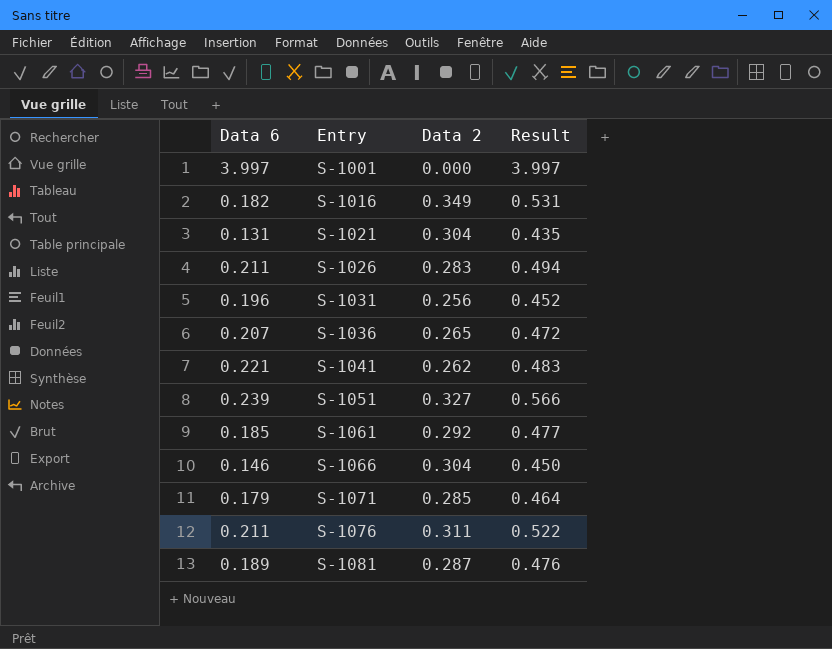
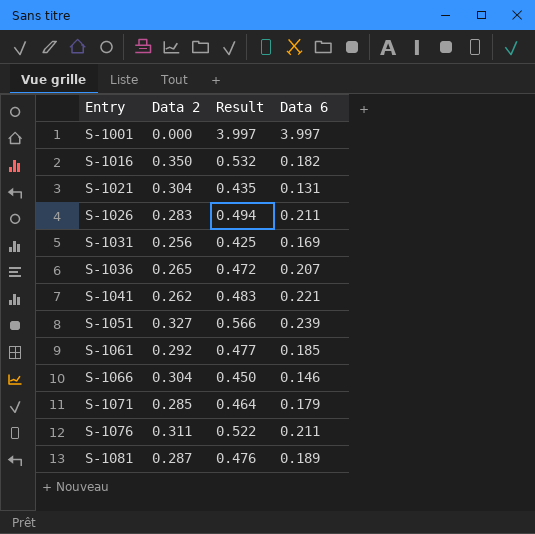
column Data 6 | position: 1 -> 4
S-1016 | Data 2: 0.349 -> 0.350
S-1016 | Result: 0.531 -> 0.532
S-1031 | Result: 0.452 -> 0.425
S-1031 | Data 6: 0.196 -> 0.169

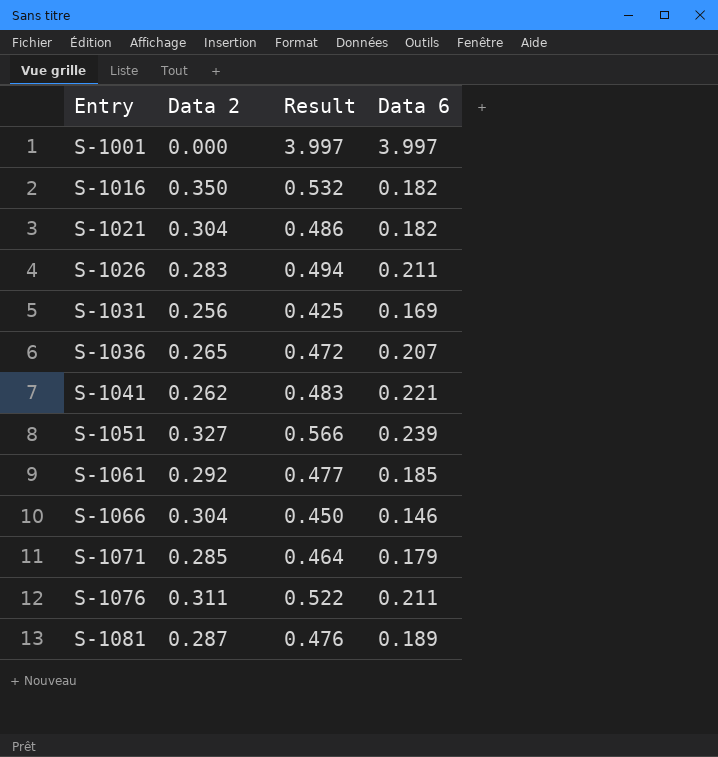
S-1021 | Result: 0.435 -> 0.486
S-1021 | Data 6: 0.131 -> 0.182

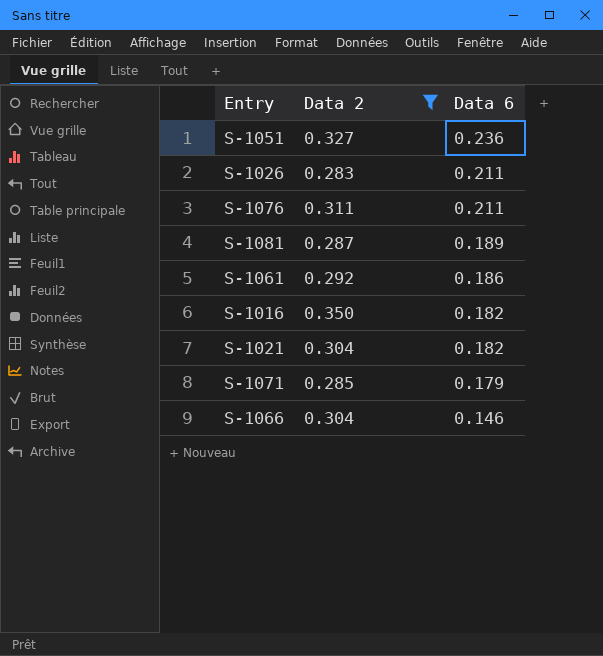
filter: none -> Data 2 >= 0.283
row order: Entry ascending -> Data 6 descending
column Result | formula: [Data 2] + [Data 6] -> none
S-1051 | Data 6: 0.239 -> 0.236
S-1061 | Data 6: 0.185 -> 0.186

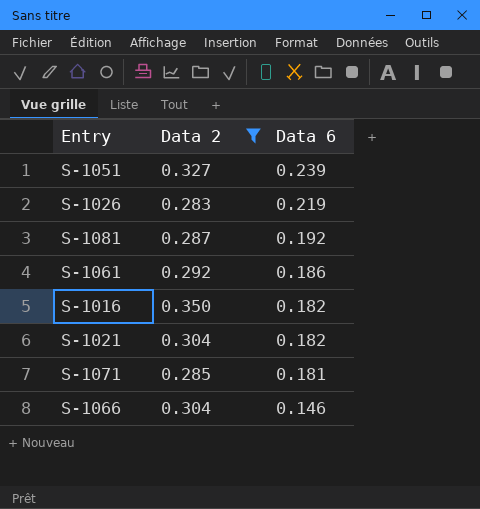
row S-1076: 0.311 | 0.211 -> none
S-1051 | Data 6: 0.236 -> 0.239
S-1026 | Data 6: 0.211 -> 0.219
S-1081 | Data 6: 0.189 -> 0.192
S-1071 | Data 6: 0.179 -> 0.181

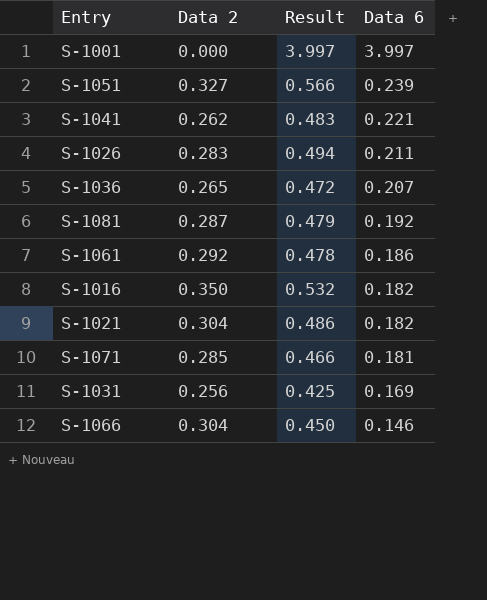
filter: Data 2 >= 0.283 -> none
column Result | formula: none -> [Data 2] + [Data 6]
S-1026 | Data 6: 0.219 -> 0.211

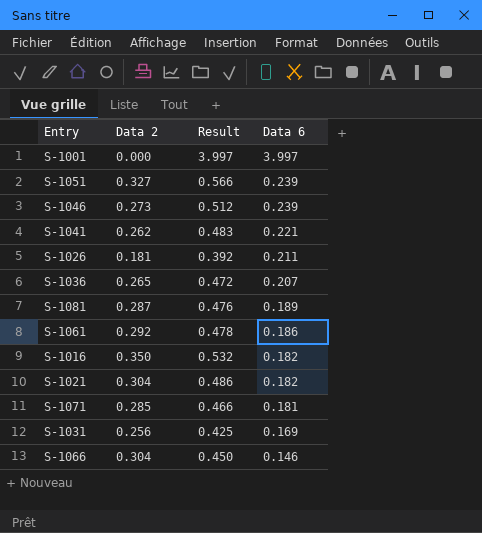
row S-1046: none -> 0.273 | 0.512 | 0.239
S-1026 | Data 2: 0.283 -> 0.181
S-1026 | Result: 0.494 -> 0.392
S-1081 | Result: 0.479 -> 0.476
S-1081 | Data 6: 0.192 -> 0.189

